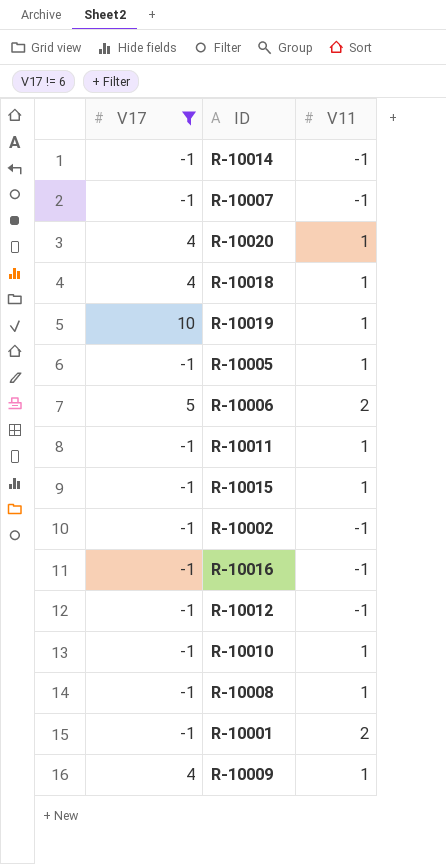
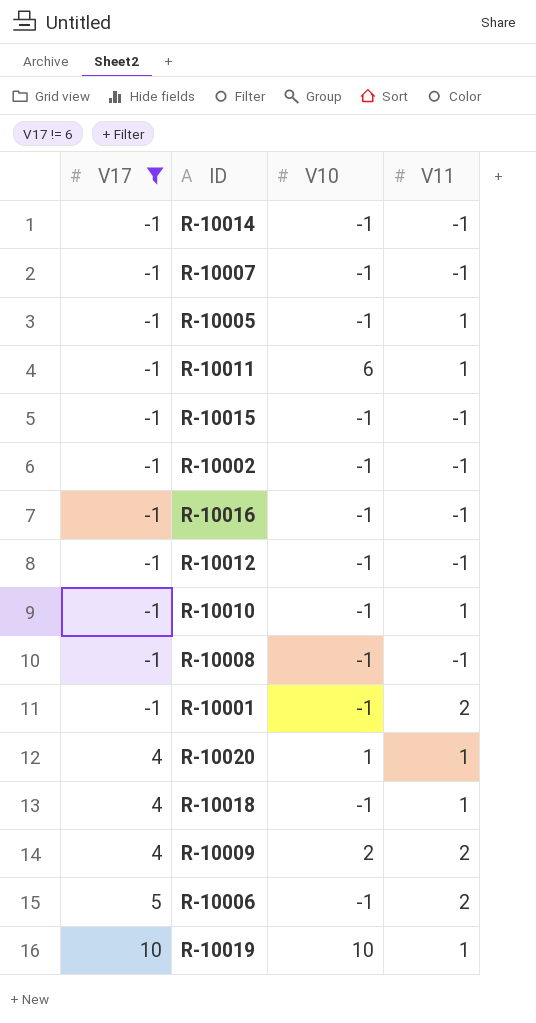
row order: none -> V17 ascending
column V10 | position: none -> 3
R-10015 | V11: 1 -> -1
R-10008 | V11: 1 -> -1
R-10009 | V11: 1 -> 2

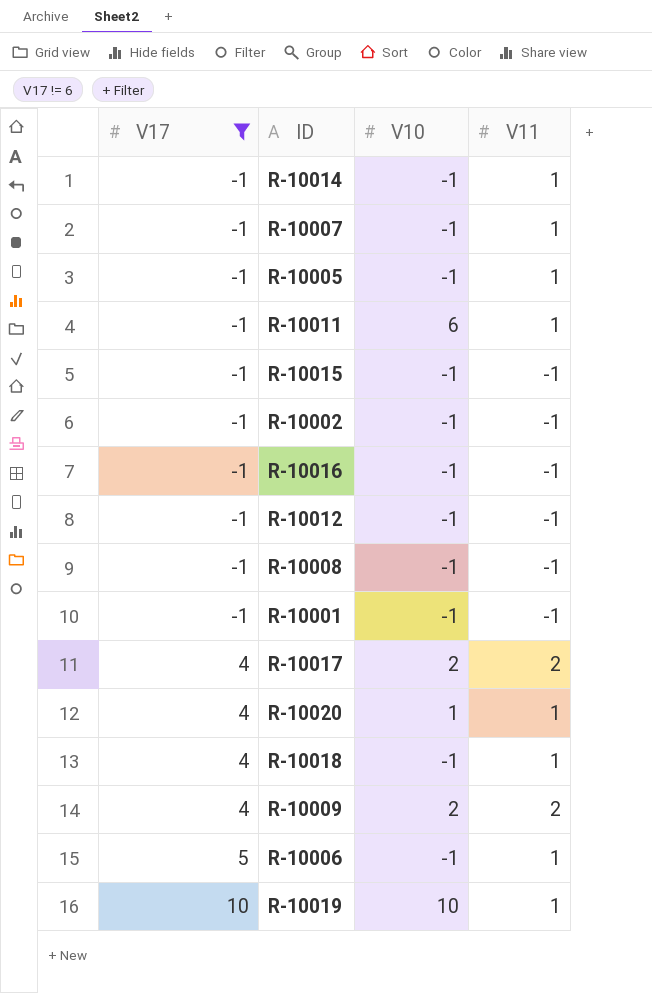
row R-10010: -1 | -1 | 1 -> none
R-10014 | V11: -1 -> 1
R-10007 | V11: -1 -> 1
R-10001 | V11: 2 -> -1
row R-10017: none -> 4 | 2 | 2
R-10006 | V11: 2 -> 1

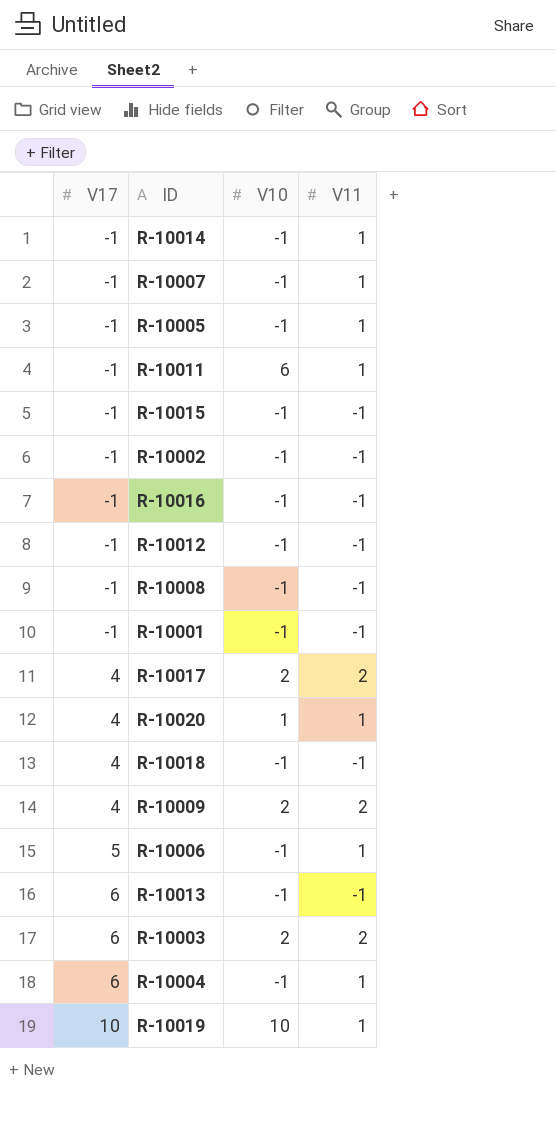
filter: V17 != 6 -> none
R-10018 | V11: 1 -> -1

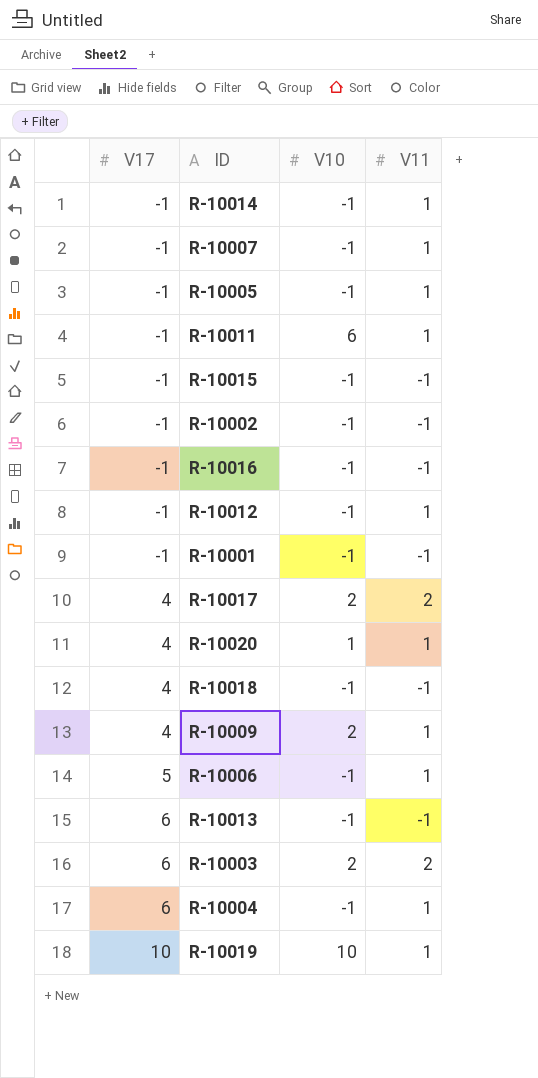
row R-10008: -1 | -1 | -1 -> none
R-10012 | V11: -1 -> 1
R-10009 | V11: 2 -> 1

